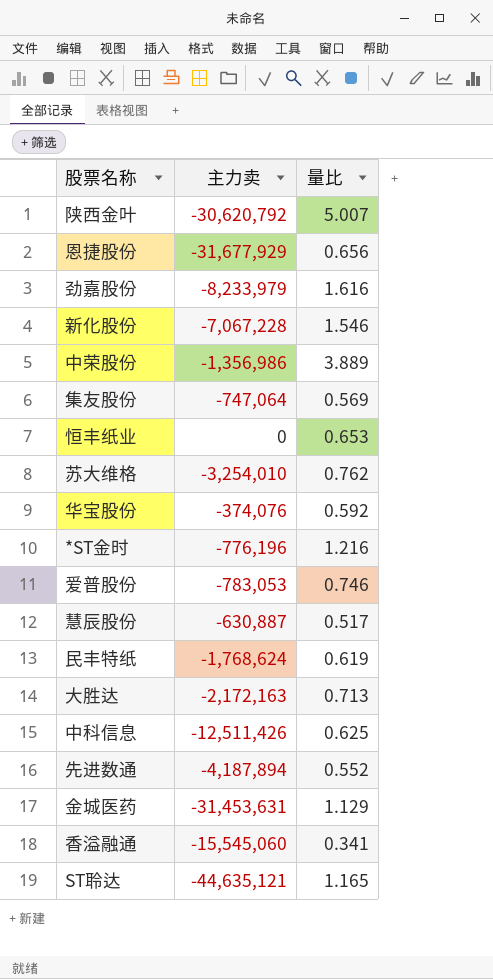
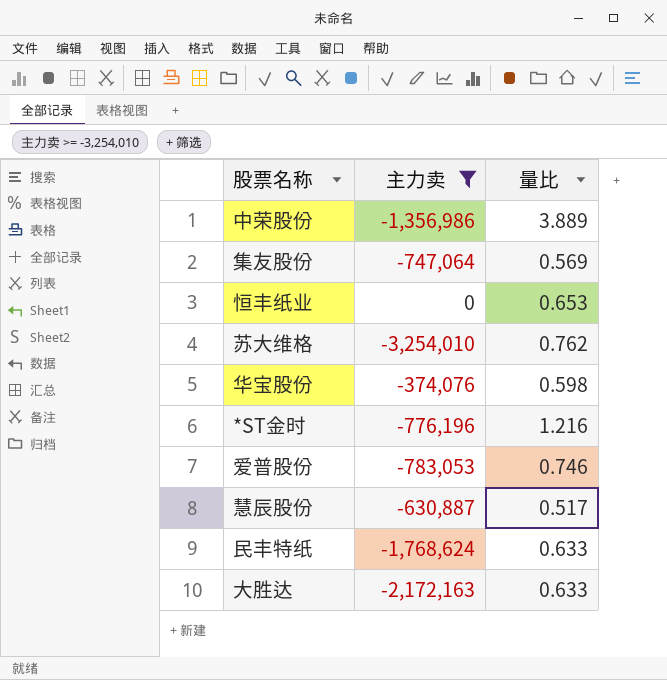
filter: none -> 主力卖 >= -3,254,010
华宝股份 | 量比: 0.592 -> 0.598
民丰特纸 | 量比: 0.619 -> 0.633
大胜达 | 量比: 0.713 -> 0.633

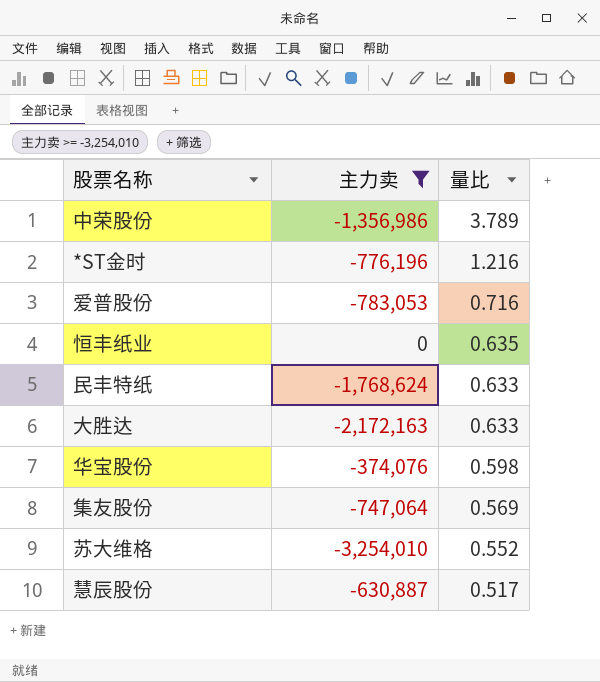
row order: none -> 量比 descending
中荣股份 | 量比: 3.889 -> 3.789
爱普股份 | 量比: 0.746 -> 0.716
恒丰纸业 | 量比: 0.653 -> 0.635
苏大维格 | 量比: 0.762 -> 0.552

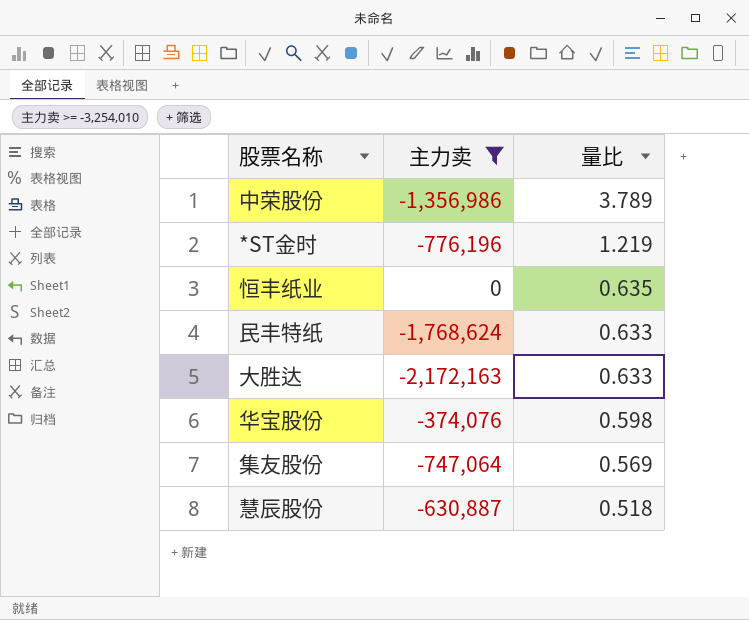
row 爱普股份: -783,053 | 0.716 -> none
row 苏大维格: -3,254,010 | 0.552 -> none
*ST金时 | 量比: 1.216 -> 1.219
慧辰股份 | 量比: 0.517 -> 0.518

